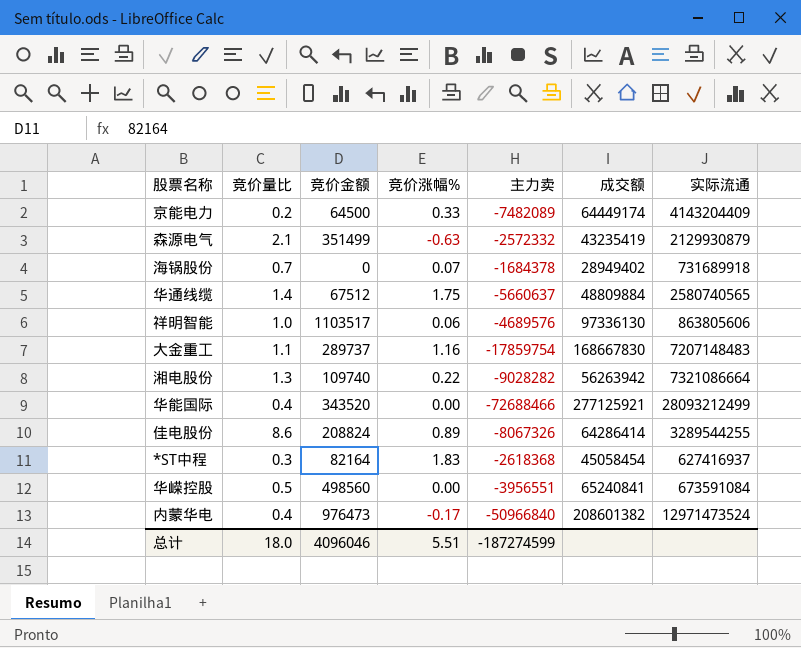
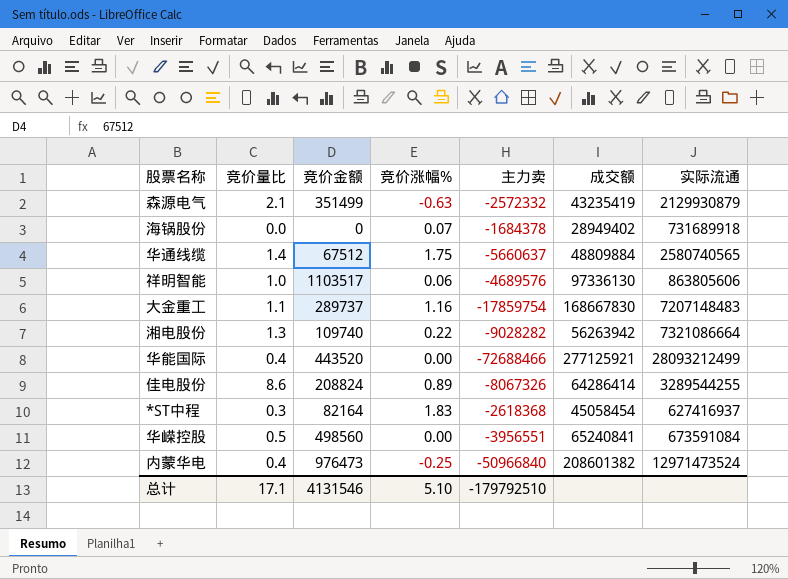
row 京能电力: 0.2 | 64500 | 0.33 | -7482089 | 64449174 | 4143204409 -> none
海锅股份 | 竞价量比: 0.7 -> 0.0
华能国际 | 竞价金额: 343520 -> 443520
内蒙华电 | 竞价涨幅%: -0.17 -> -0.25
总计 | 竞价量比: 18.0 -> 17.1
总计 | 竞价金额: 4096046 -> 4131546
总计 | 竞价涨幅%: 5.51 -> 5.10
总计 | 主力卖: -187274599 -> -179792510

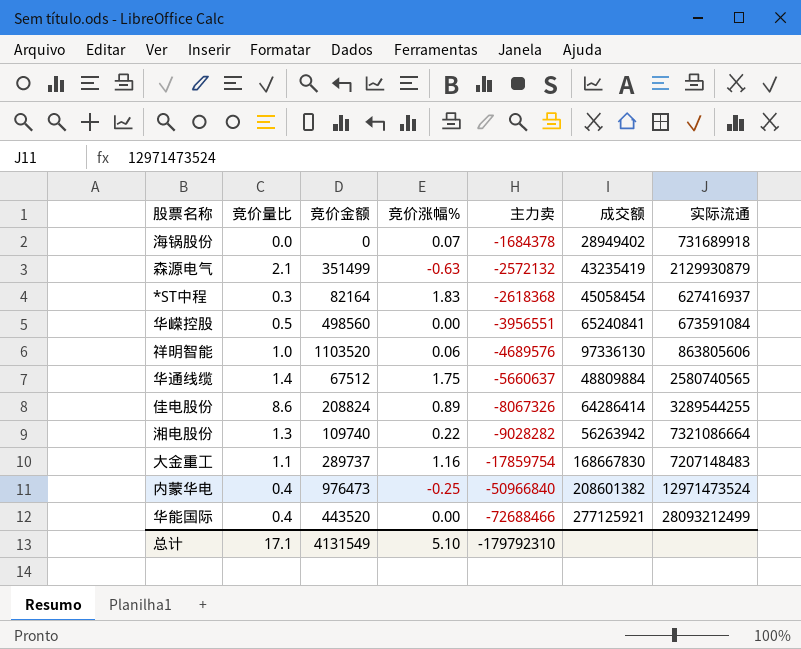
row order: none -> 主力卖 descending
森源电气 | 主力卖: -2572332 -> -2572132
祥明智能 | 竞价金额: 1103517 -> 1103520
总计 | 竞价金额: 4131546 -> 4131549
总计 | 主力卖: -179792510 -> -179792310

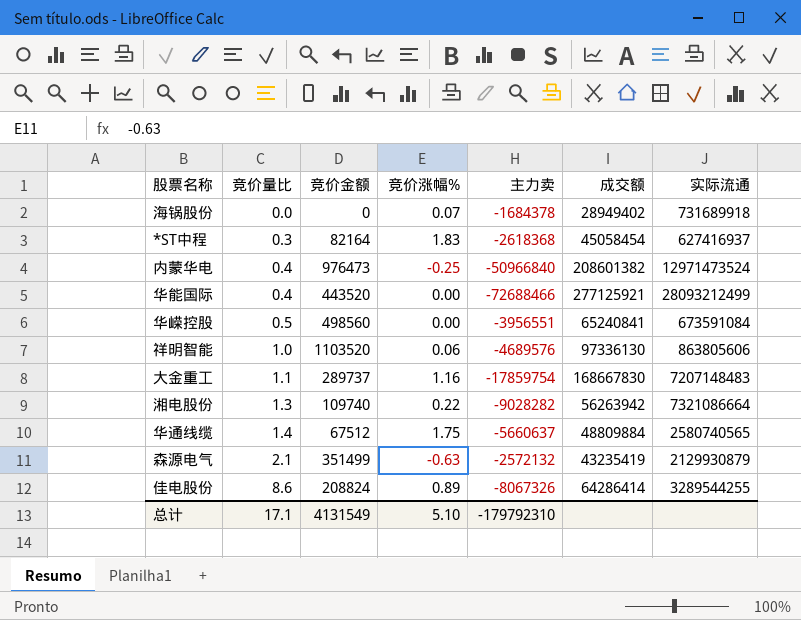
row order: 主力卖 descending -> 竞价量比 ascending

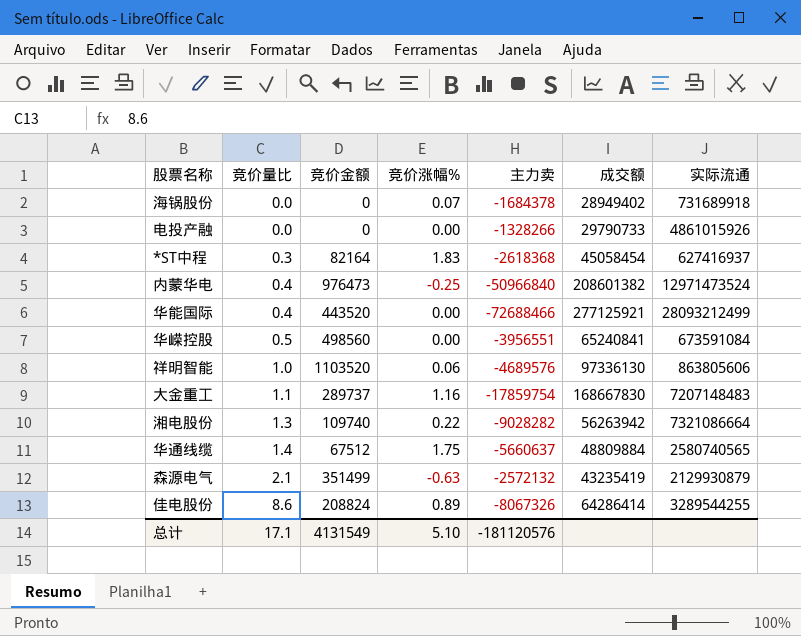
row 电投产融: none -> 0.0 | 0 | 0.00 | -1328266 | 29790733 | 4861015926
总计 | 主力卖: -179792310 -> -181120576

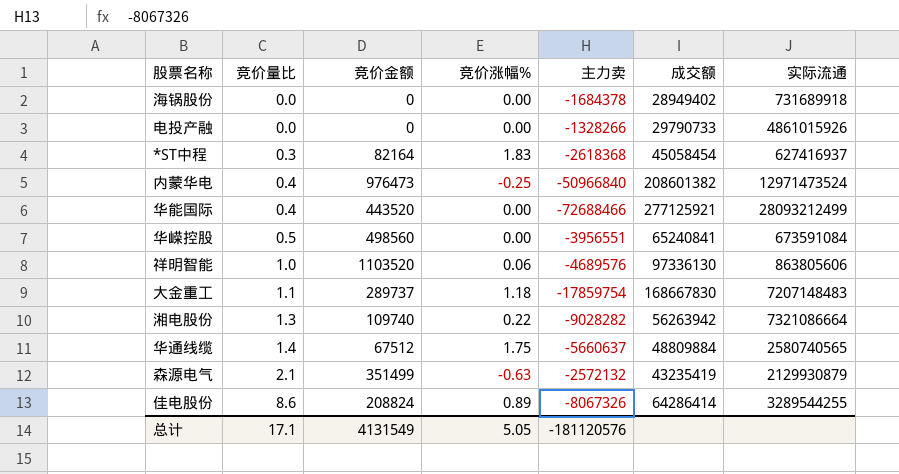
海锅股份 | 竞价涨幅%: 0.07 -> 0.00
大金重工 | 竞价涨幅%: 1.16 -> 1.18
总计 | 竞价涨幅%: 5.10 -> 5.05

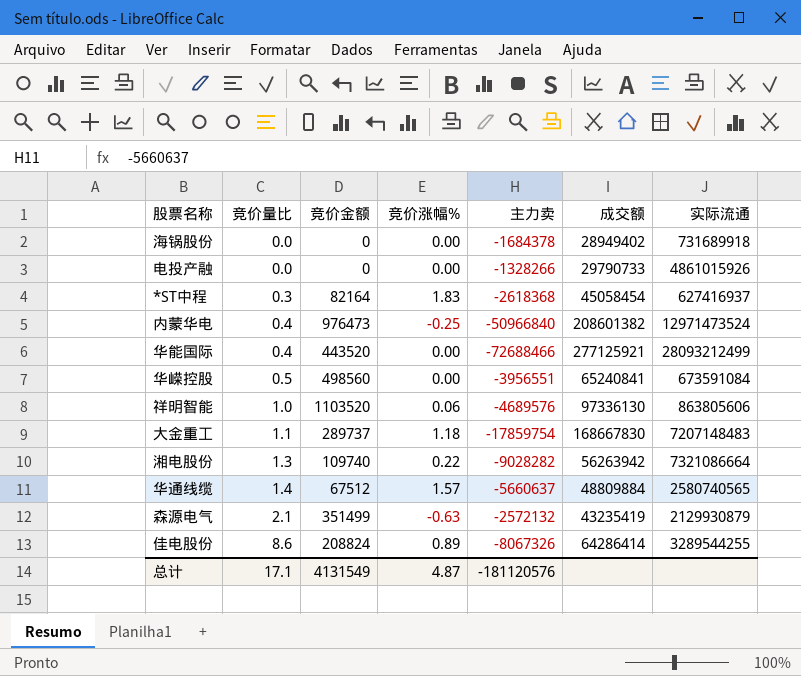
华通线缆 | 竞价涨幅%: 1.75 -> 1.57
总计 | 竞价涨幅%: 5.05 -> 4.87

